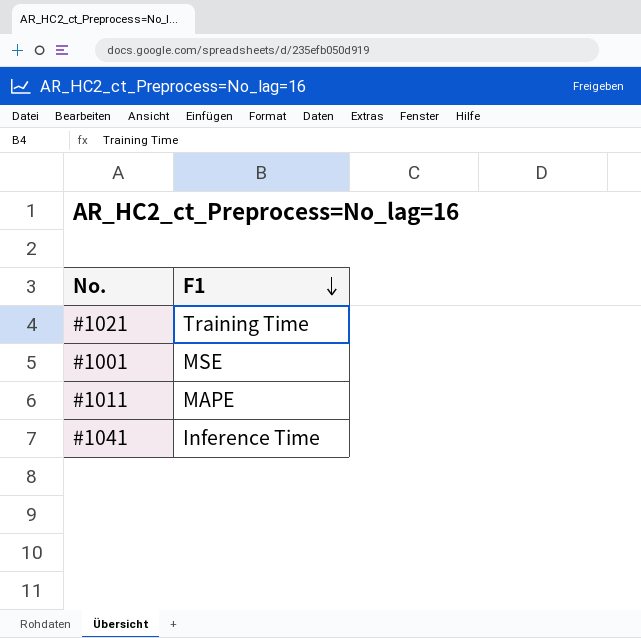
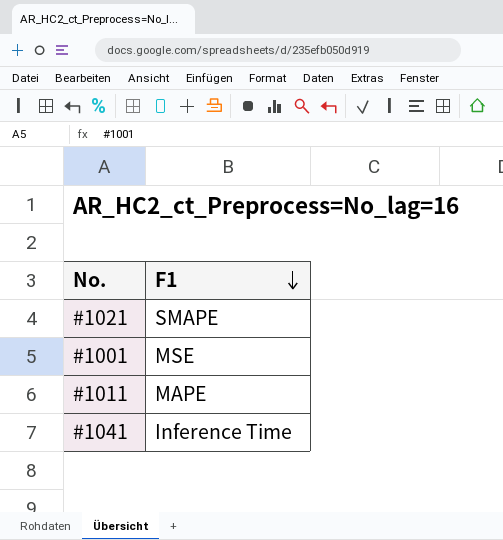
#1021 | F1: Training Time -> SMAPE

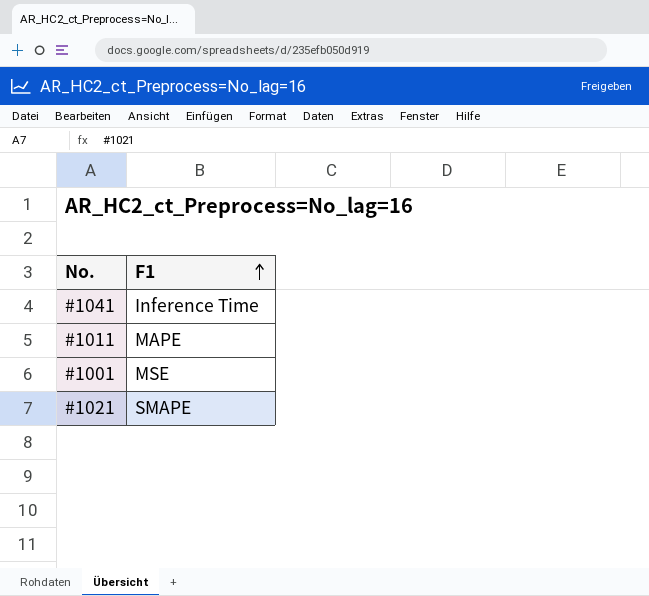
row order: F1 descending -> F1 ascending

